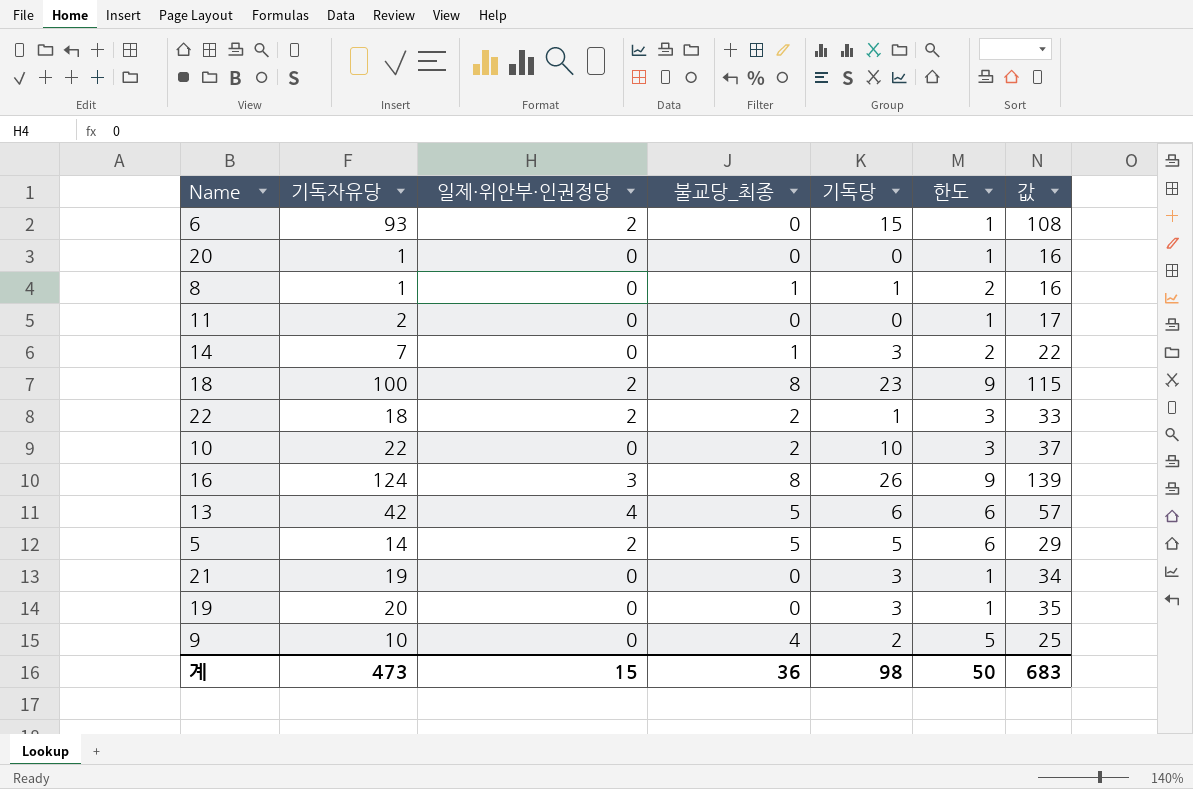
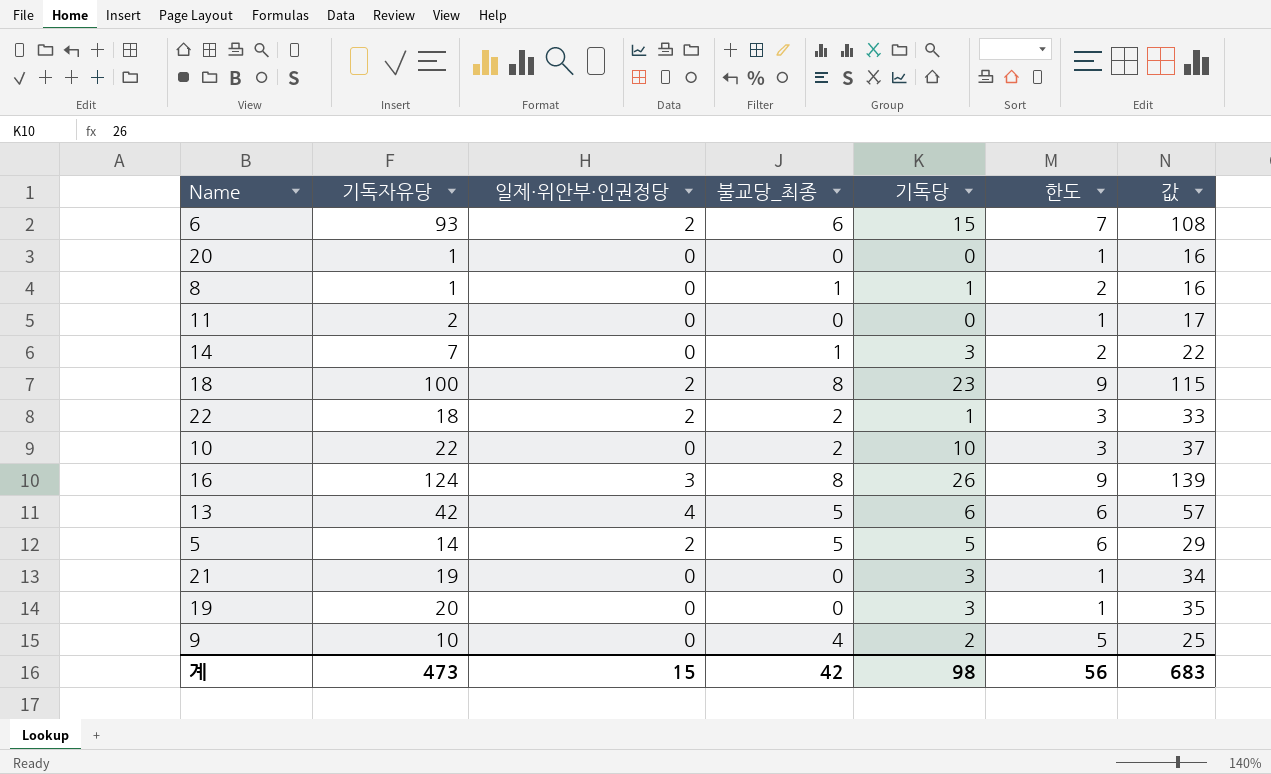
6 | 불교당_최종: 0 -> 6
6 | 한도: 1 -> 7
계 | 불교당_최종: 36 -> 42
계 | 한도: 50 -> 56

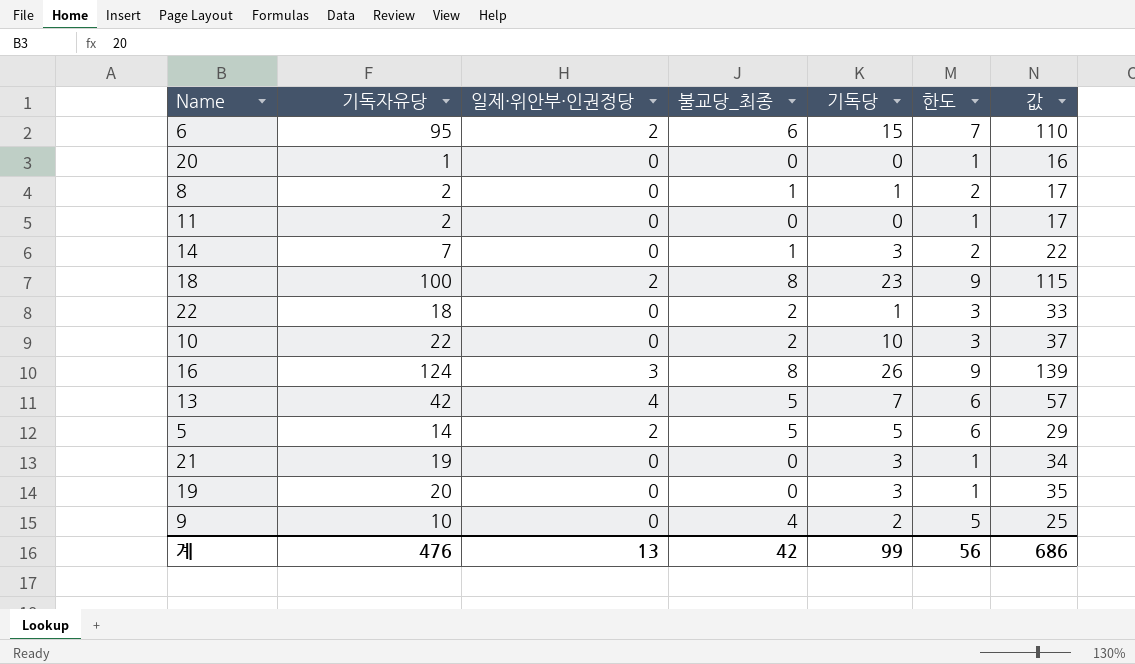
6 | 기독자유당: 93 -> 95
6 | 값: 108 -> 110
8 | 기독자유당: 1 -> 2
8 | 값: 16 -> 17
22 | 일제·위안부·인권정당: 2 -> 0
13 | 기독당: 6 -> 7
계 | 기독자유당: 473 -> 476
계 | 일제·위안부·인권정당: 15 -> 13
계 | 기독당: 98 -> 99
계 | 값: 683 -> 686

